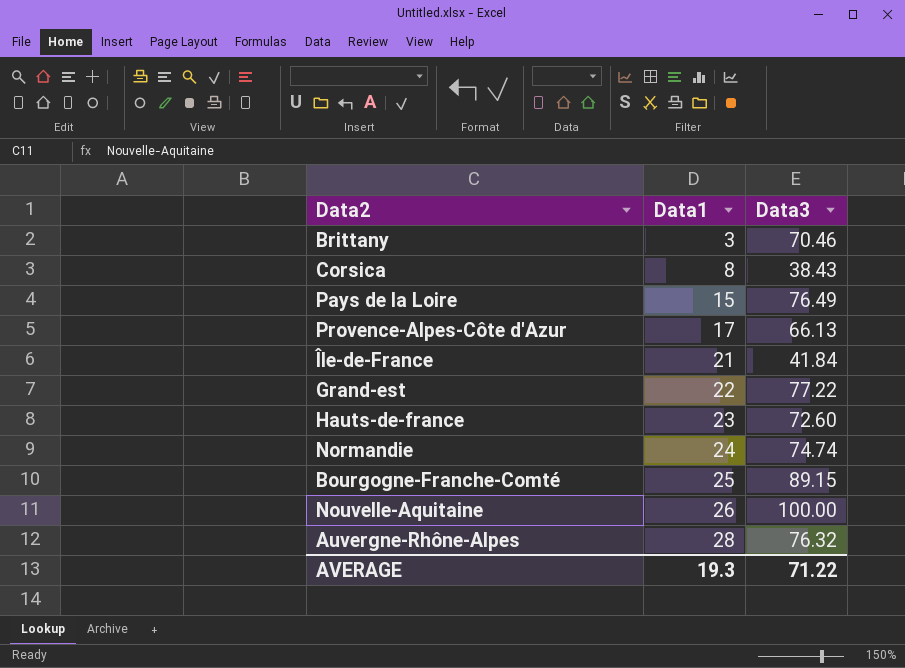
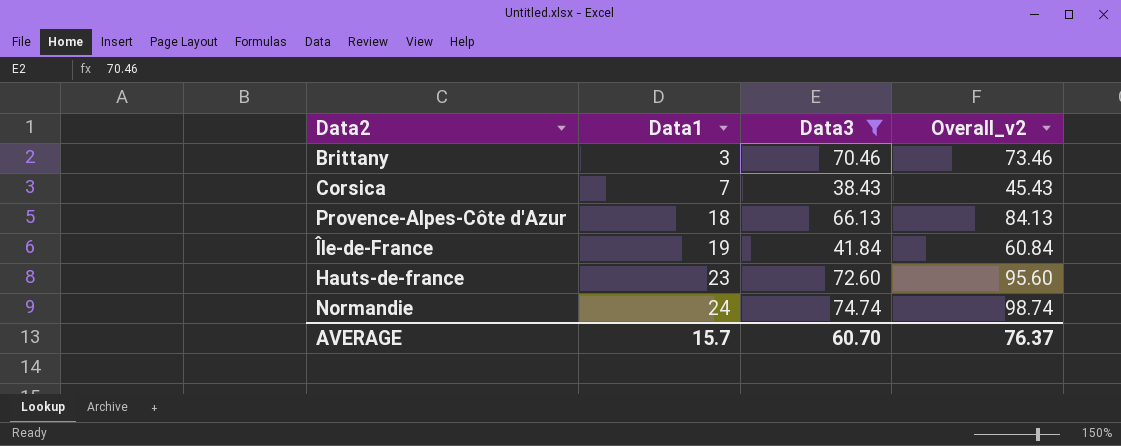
filter: none -> Data3 <= 74.74
column Overall_v2 | formula: none -> [Data1] + [Data3]
Corsica | Data1: 8 -> 7
Provence-Alpes-Côte d'Azur | Data1: 17 -> 18
Île-de-France | Data1: 21 -> 19
AVERAGE | Data1: 19.3 -> 15.7
AVERAGE | Data3: 71.22 -> 60.70

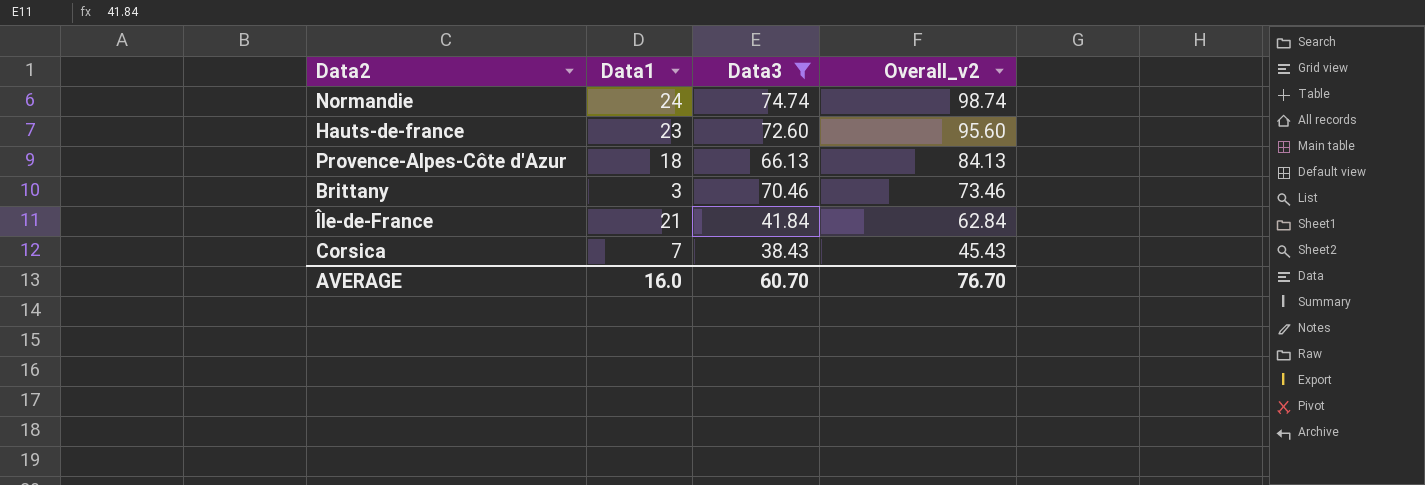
row order: Data1 ascending -> Overall_v2 descending
Île-de-France | Data1: 19 -> 21
Île-de-France | Overall_v2: 60.84 -> 62.84
AVERAGE | Data1: 15.7 -> 16.0
AVERAGE | Overall_v2: 76.37 -> 76.70

